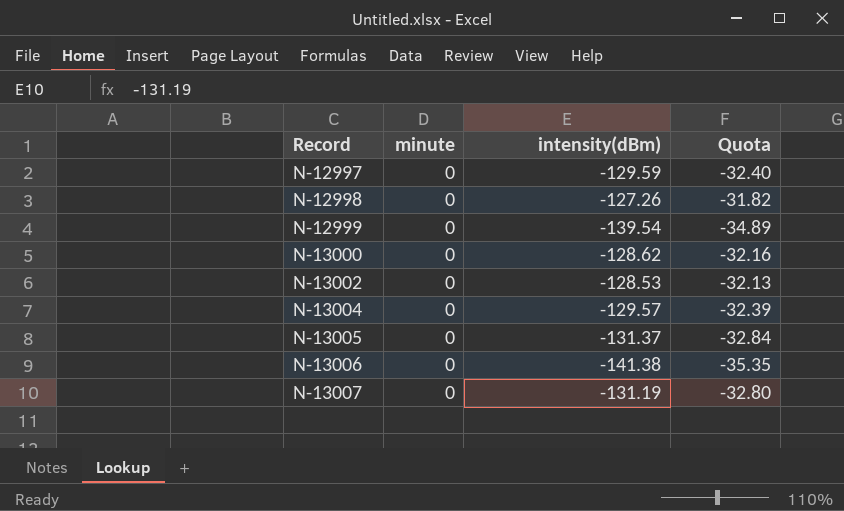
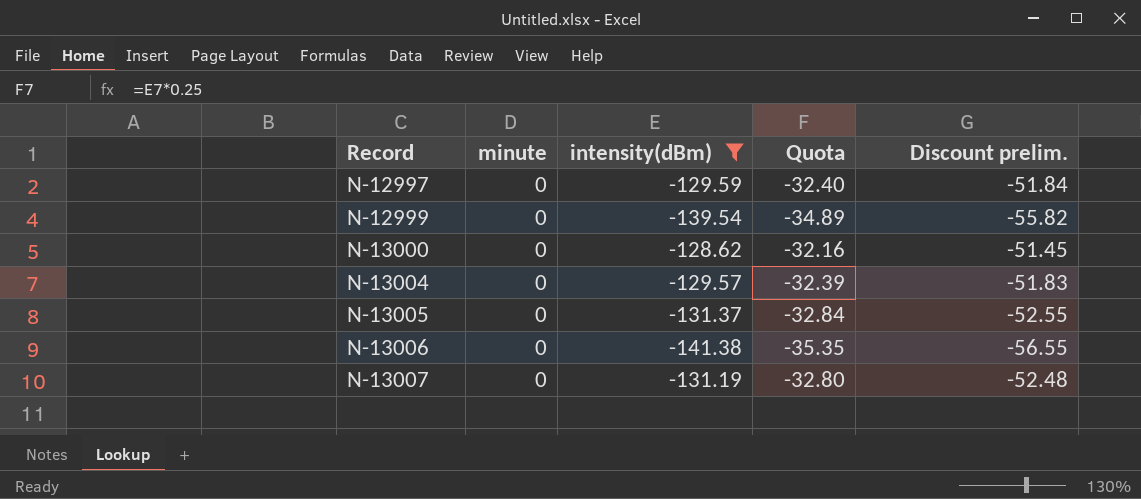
filter: none -> intensity(dBm) <= -128.62
column Discount prelim. | formula: none -> [intensity(dBm)] * 0.4

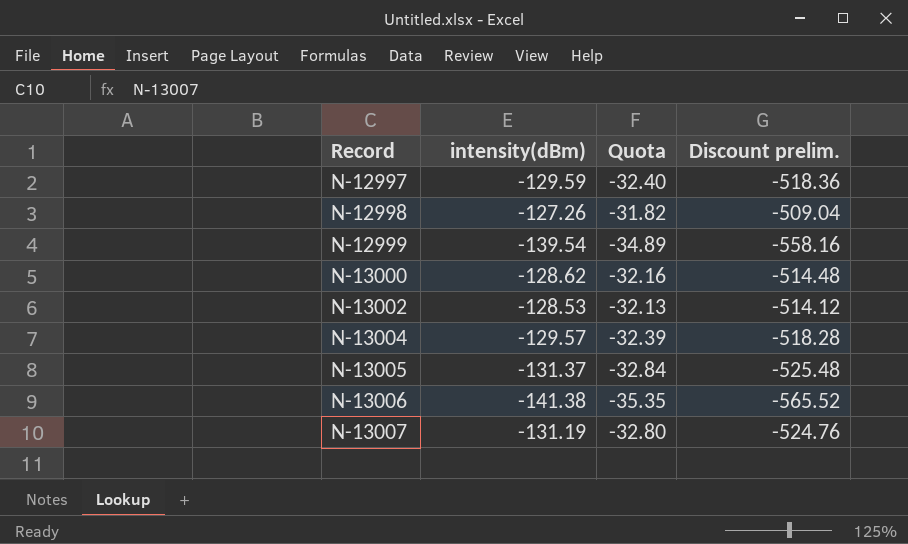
filter: intensity(dBm) <= -128.62 -> none
column minute | position: 2 -> none
column Discount prelim. | formula: [intensity(dBm)] * 0.4 -> [intensity(dBm)] * 4

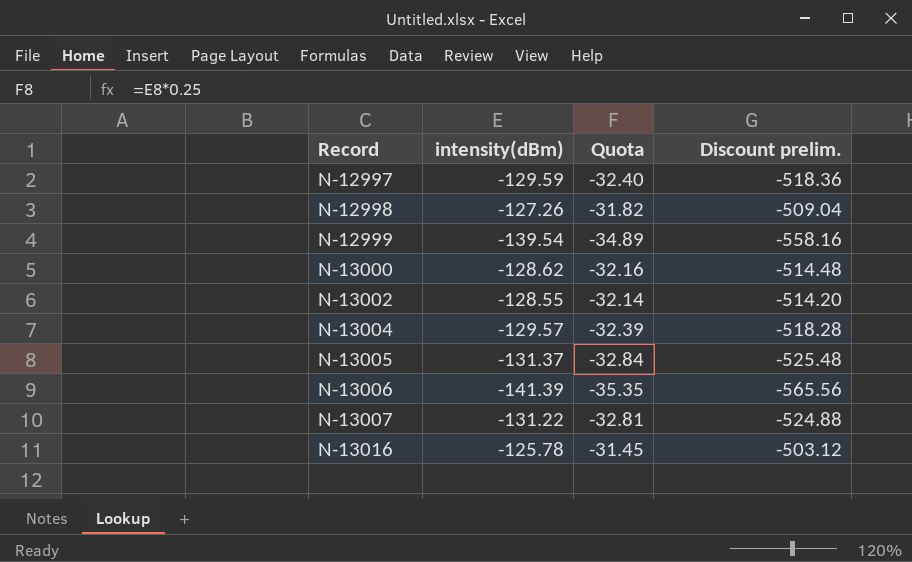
N-13002 | intensity(dBm): -128.53 -> -128.55
N-13002 | Quota: -32.13 -> -32.14
N-13002 | Discount prelim.: -514.12 -> -514.20
N-13006 | intensity(dBm): -141.38 -> -141.39
N-13006 | Discount prelim.: -565.52 -> -565.56
N-13007 | intensity(dBm): -131.19 -> -131.22
N-13007 | Quota: -32.80 -> -32.81
N-13007 | Discount prelim.: -524.76 -> -524.88
row N-13016: none -> -125.78 | -31.45 | -503.12

